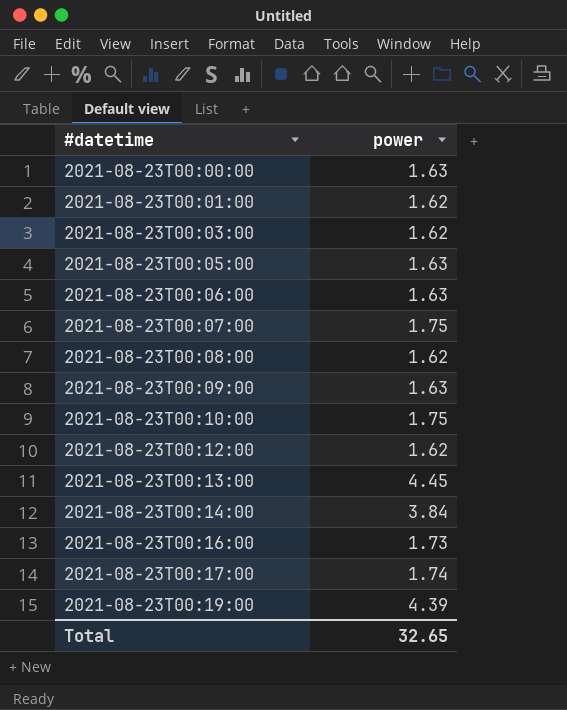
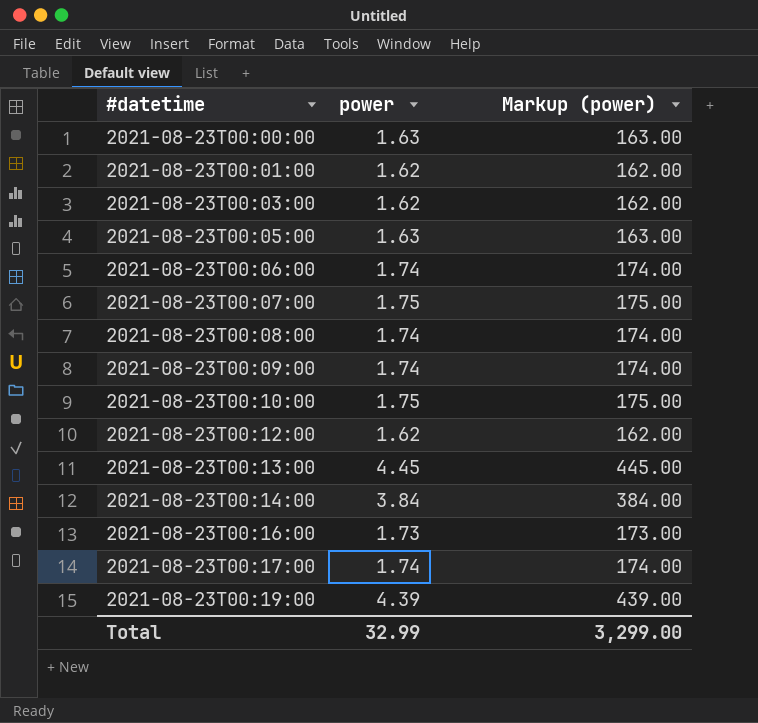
column Markup (power) | formula: none -> [power] * 100
2021-08-23T00:06:00 | power: 1.63 -> 1.74
2021-08-23T00:08:00 | power: 1.62 -> 1.74
2021-08-23T00:09:00 | power: 1.63 -> 1.74
Total | power: 32.65 -> 32.99

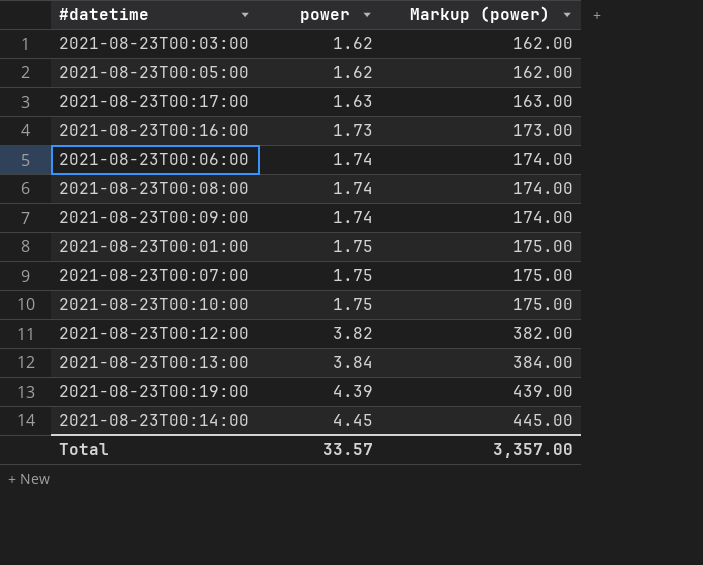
row order: #datetime ascending -> power ascending
row 2021-08-23T00:00:00: 1.63 | 163.00 -> none
2021-08-23T00:05:00 | power: 1.63 -> 1.62
2021-08-23T00:05:00 | Markup (power): 163.00 -> 162.00
2021-08-23T00:17:00 | power: 1.74 -> 1.63
2021-08-23T00:17:00 | Markup (power): 174.00 -> 163.00
2021-08-23T00:01:00 | power: 1.62 -> 1.75
2021-08-23T00:01:00 | Markup (power): 162.00 -> 175.00
2021-08-23T00:12:00 | power: 1.62 -> 3.82
2021-08-23T00:12:00 | Markup (power): 162.00 -> 382.00
2021-08-23T00:13:00 | power: 4.45 -> 3.84
2021-08-23T00:13:00 | Markup (power): 445.00 -> 384.00
2021-08-23T00:14:00 | power: 3.84 -> 4.45
2021-08-23T00:14:00 | Markup (power): 384.00 -> 445.00
Total | power: 32.99 -> 33.57
Total | Markup (power): 3,299.00 -> 3,357.00

